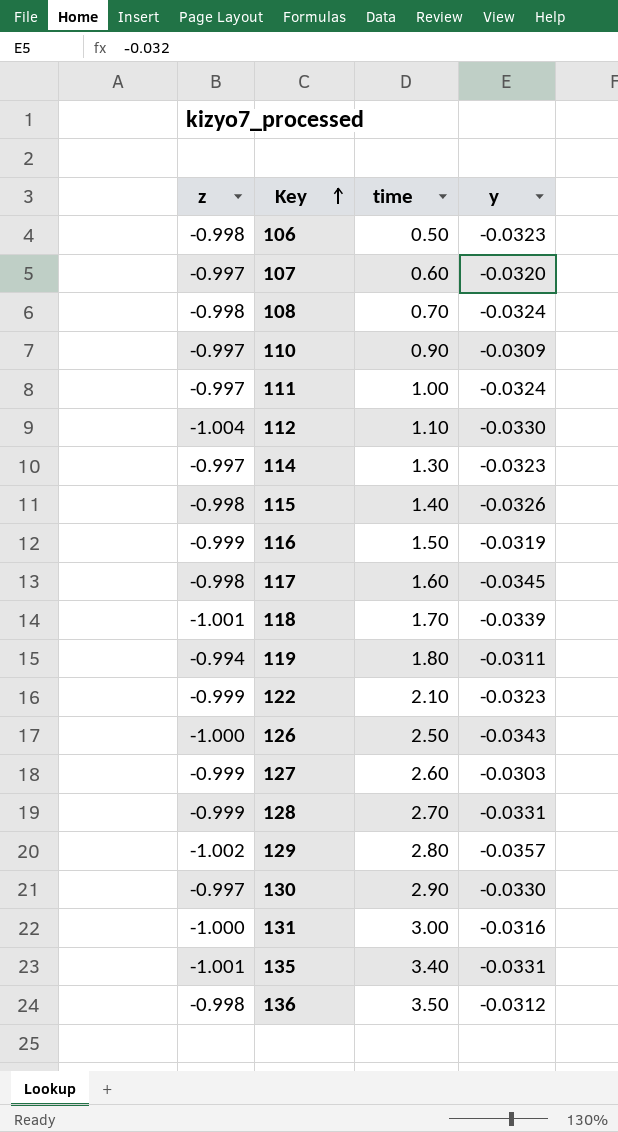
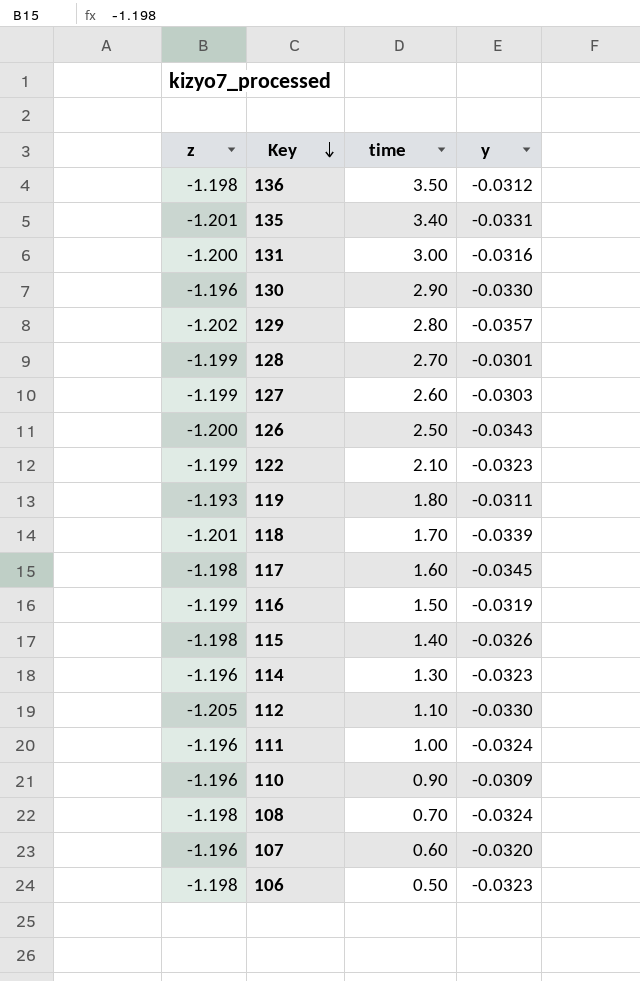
row order: Key ascending -> Key descending
136 | z: -0.998 -> -1.198
135 | z: -1.001 -> -1.201
131 | z: -1.000 -> -1.200
130 | z: -0.997 -> -1.196
129 | z: -1.002 -> -1.202
128 | z: -0.999 -> -1.199
128 | y: -0.0331 -> -0.0301
127 | z: -0.999 -> -1.199
126 | z: -1.000 -> -1.200
122 | z: -0.999 -> -1.199
119 | z: -0.994 -> -1.193
118 | z: -1.001 -> -1.201
117 | z: -0.998 -> -1.198
116 | z: -0.999 -> -1.199
115 | z: -0.998 -> -1.198
114 | z: -0.997 -> -1.196
112 | z: -1.004 -> -1.205
111 | z: -0.997 -> -1.196
110 | z: -0.997 -> -1.196
108 | z: -0.998 -> -1.198
107 | z: -0.997 -> -1.196
106 | z: -0.998 -> -1.198

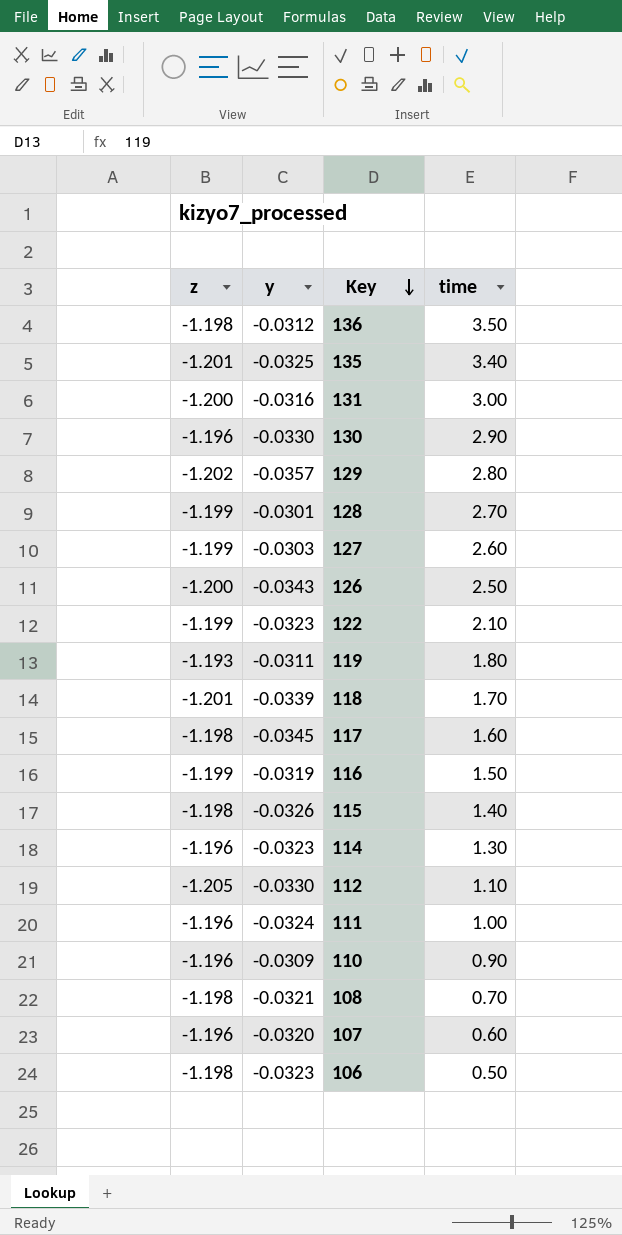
column y | position: 4 -> 2
135 | y: -0.0331 -> -0.0325
108 | y: -0.0324 -> -0.0321

